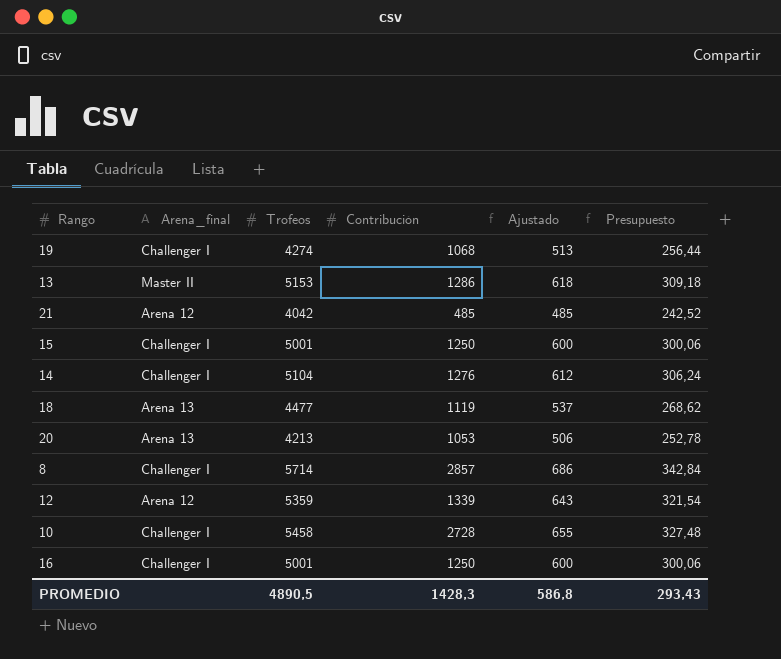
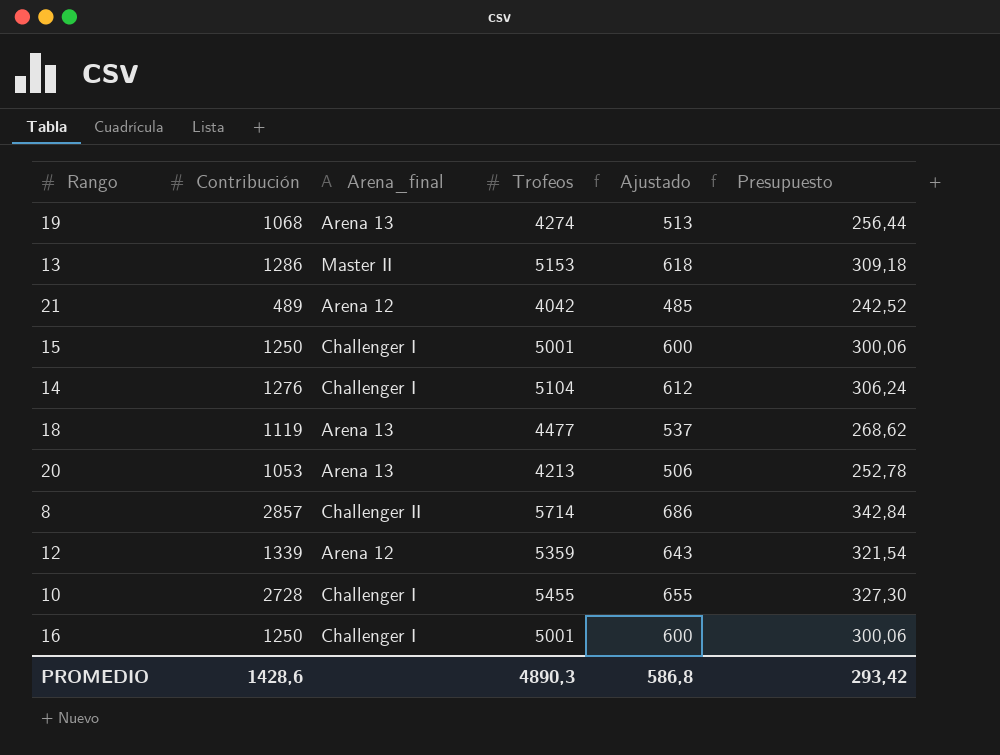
column Contribución | position: 4 -> 2
19 | Arena_final: Challenger I -> Arena 13
21 | Contribución: 485 -> 489
8 | Arena_final: Challenger I -> Challenger II
10 | Trofeos: 5458 -> 5455
10 | Presupuesto: 327,48 -> 327,30
PROMEDIO | Contribución: 1428,3 -> 1428,6
PROMEDIO | Trofeos: 4890,5 -> 4890,3
PROMEDIO | Presupuesto: 293,43 -> 293,42

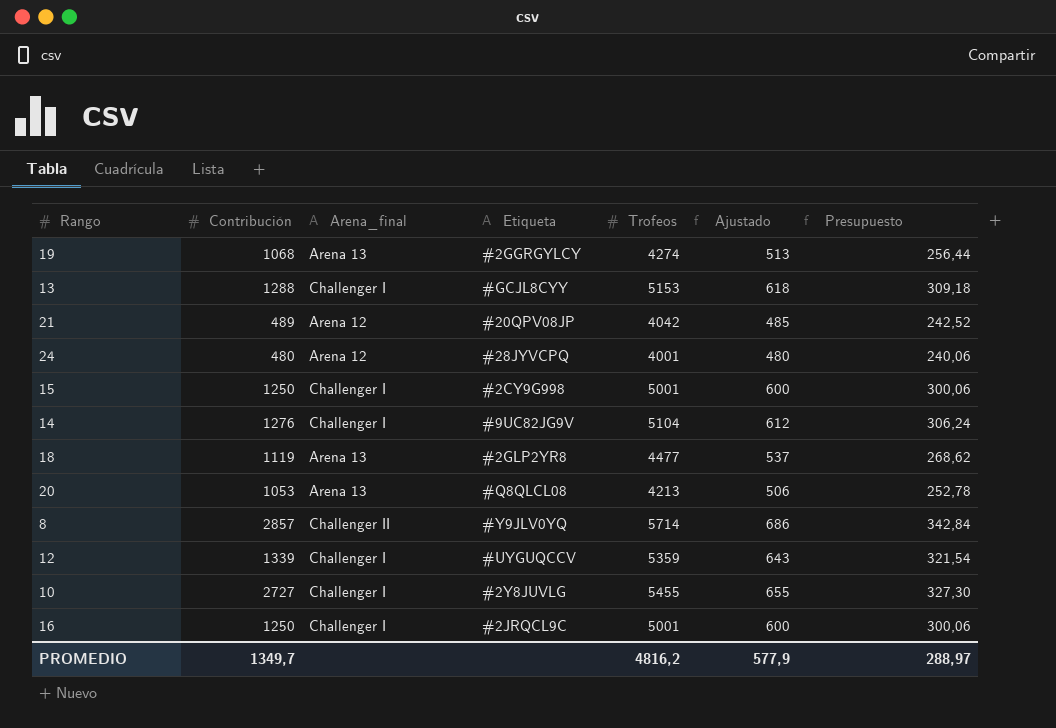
column Etiqueta | position: none -> 4
13 | Contribución: 1286 -> 1288
13 | Arena_final: Master II -> Challenger I
row 24: none -> 480 | Arena 12 | #28JYVCPQ | 4001 | 480 | 240,06
12 | Arena_final: Arena 12 -> Challenger I
10 | Contribución: 2728 -> 2727
PROMEDIO | Contribución: 1428,6 -> 1349,7
PROMEDIO | Trofeos: 4890,3 -> 4816,2
PROMEDIO | Ajustado: 586,8 -> 577,9
PROMEDIO | Presupuesto: 293,42 -> 288,97

